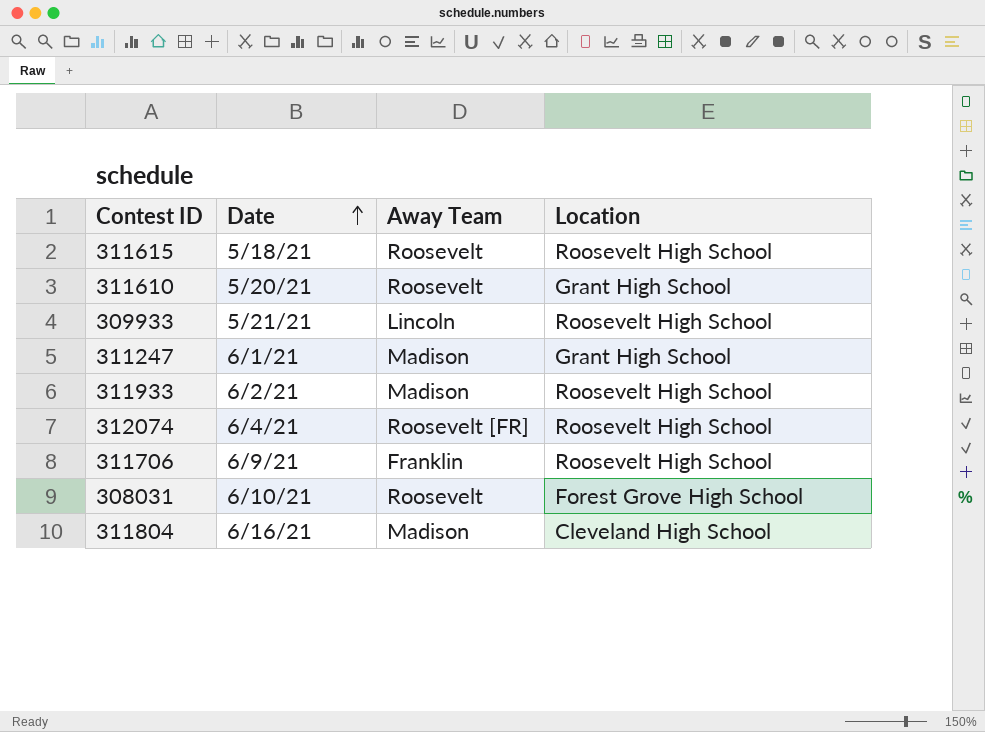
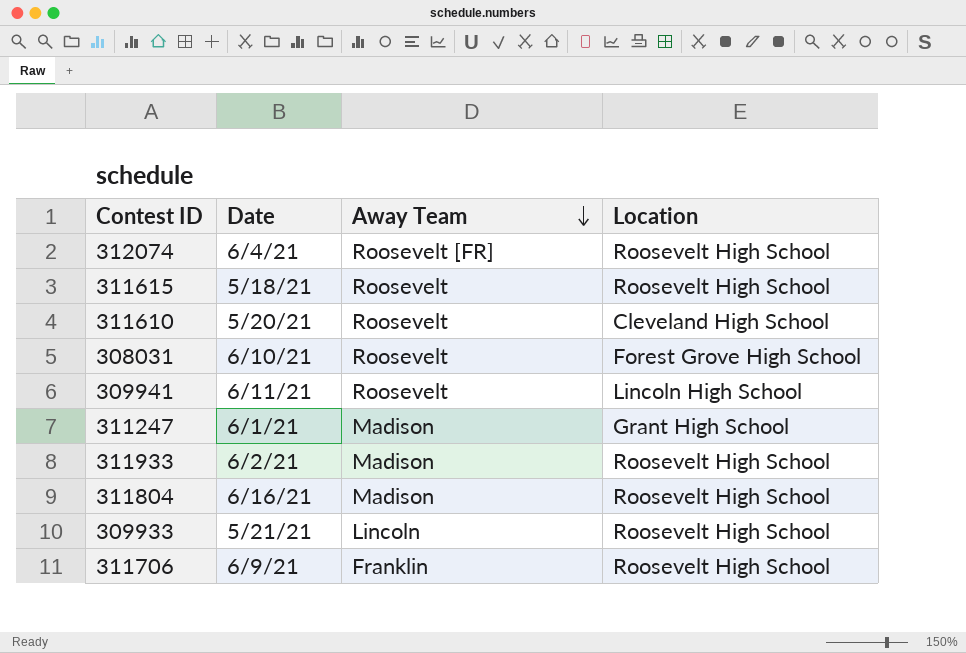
row order: Date ascending -> Away Team descending
311610 | Location: Grant High School -> Cleveland High School
row 309941: none -> 6/11/21 | Roosevelt | Lincoln High School
311804 | Location: Cleveland High School -> Roosevelt High School

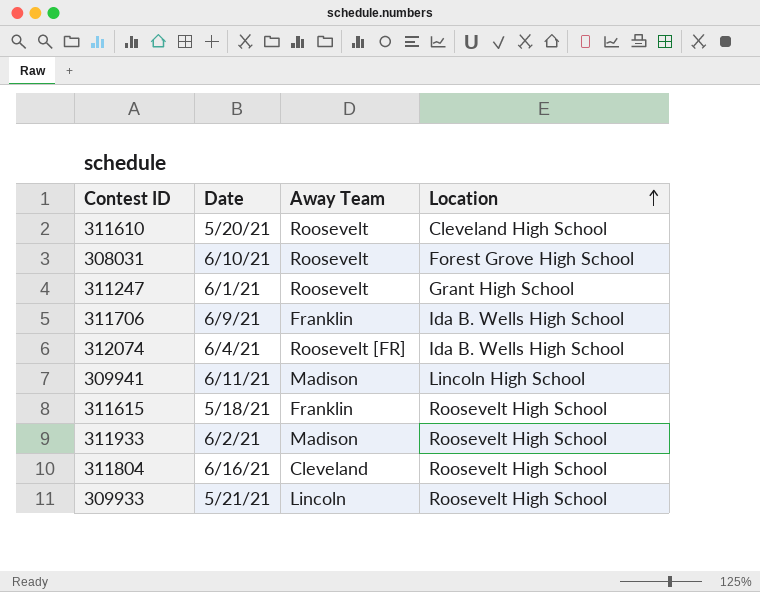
row order: Away Team descending -> Location ascending
311247 | Away Team: Madison -> Roosevelt
311706 | Location: Roosevelt High School -> Ida B. Wells High School
312074 | Location: Roosevelt High School -> Ida B. Wells High School
309941 | Away Team: Roosevelt -> Madison
311615 | Away Team: Roosevelt -> Franklin
311804 | Away Team: Madison -> Cleveland

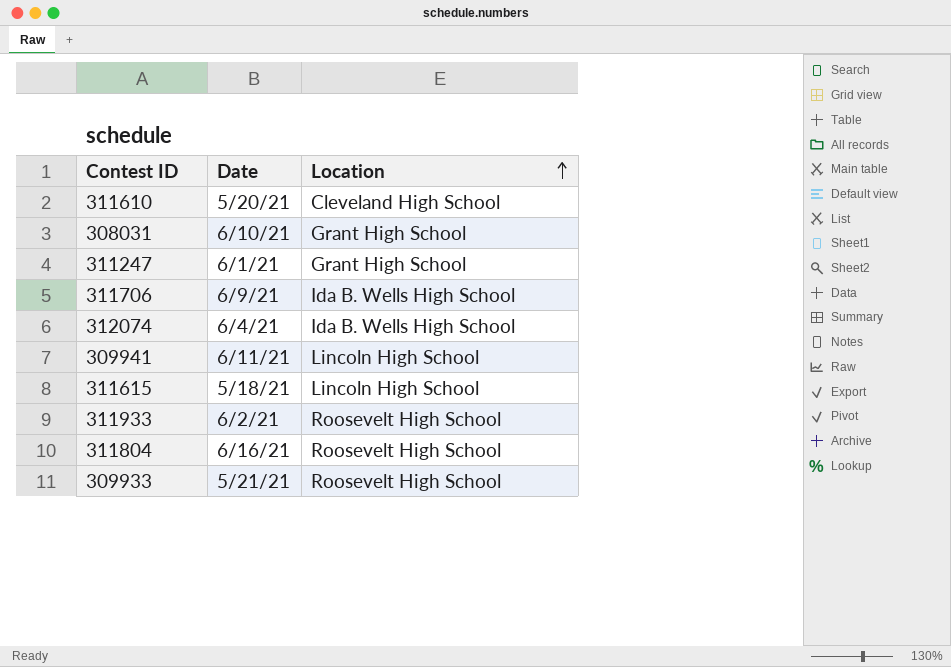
column Away Team | position: 3 -> none
308031 | Location: Forest Grove High School -> Grant High School
311615 | Location: Roosevelt High School -> Lincoln High School

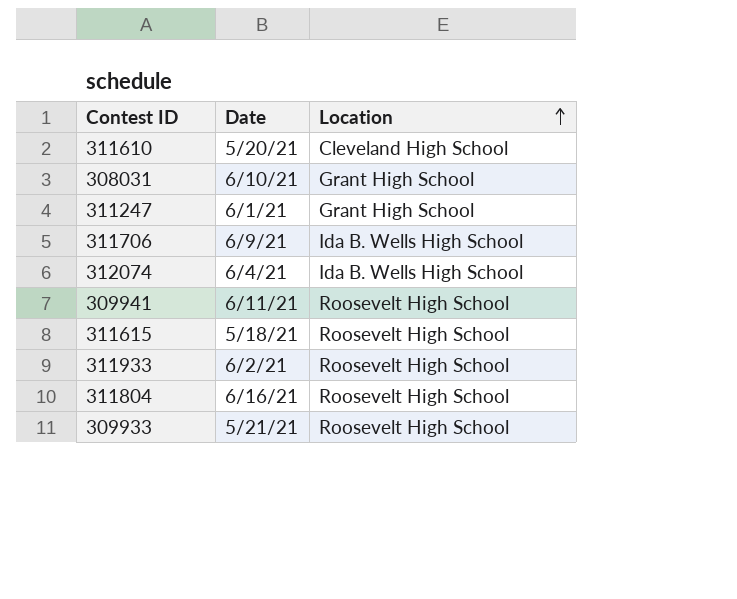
309941 | Location: Lincoln High School -> Roosevelt High School
311615 | Location: Lincoln High School -> Roosevelt High School

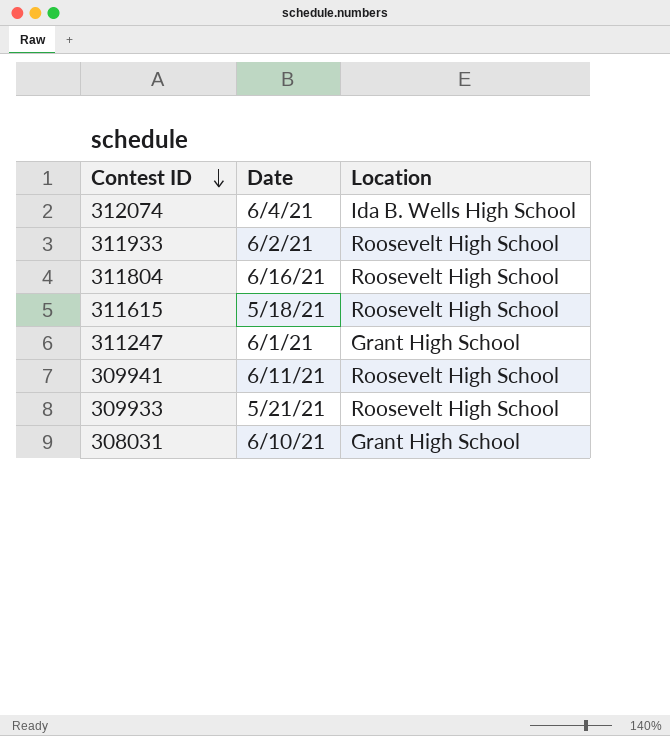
row order: Location ascending -> Contest ID descending
row 311610: 5/20/21 | Cleveland High School -> none
row 311706: 6/9/21 | Ida B. Wells High School -> none

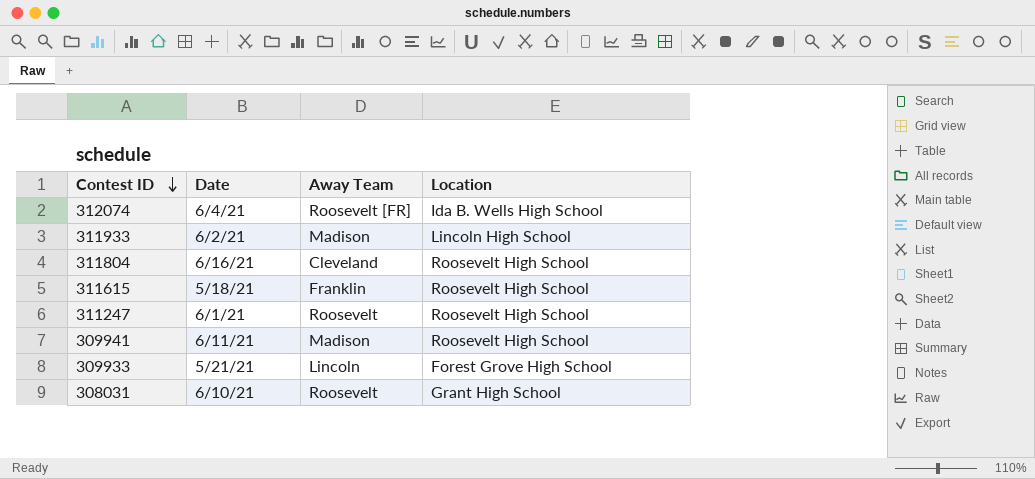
column Away Team | position: none -> 3
311933 | Location: Roosevelt High School -> Lincoln High School
311247 | Location: Grant High School -> Roosevelt High School
309933 | Location: Roosevelt High School -> Forest Grove High School

